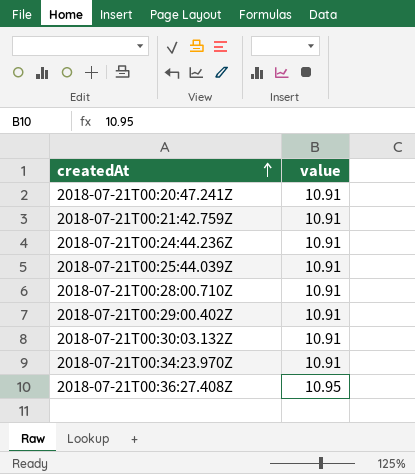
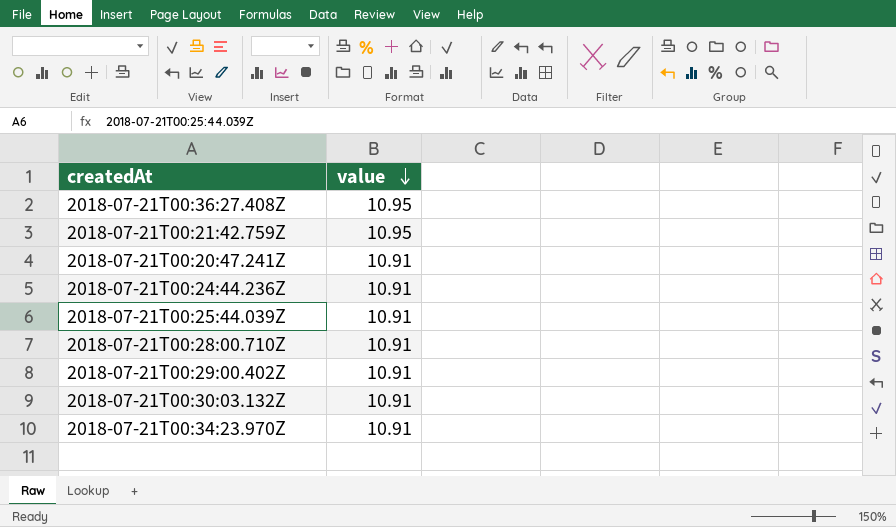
row order: createdAt ascending -> value descending
2018-07-21T00:21:42.759Z | value: 10.91 -> 10.95

